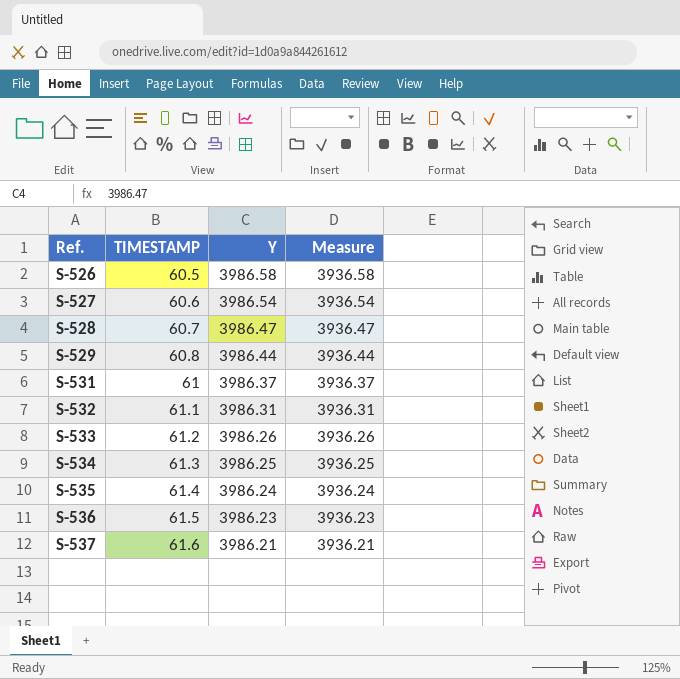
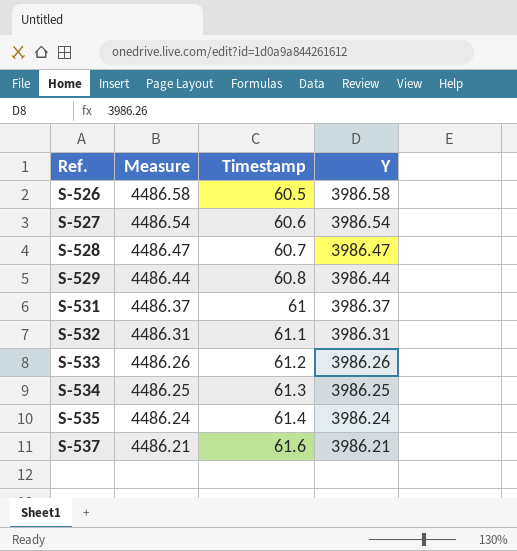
column Measure | formula: [Y] - 50 -> [Y] + 500
column Measure | position: 4 -> 2
column name: TIMESTAMP -> Timestamp
row S-536: 61.5 | 3986.23 | 3936.23 -> none

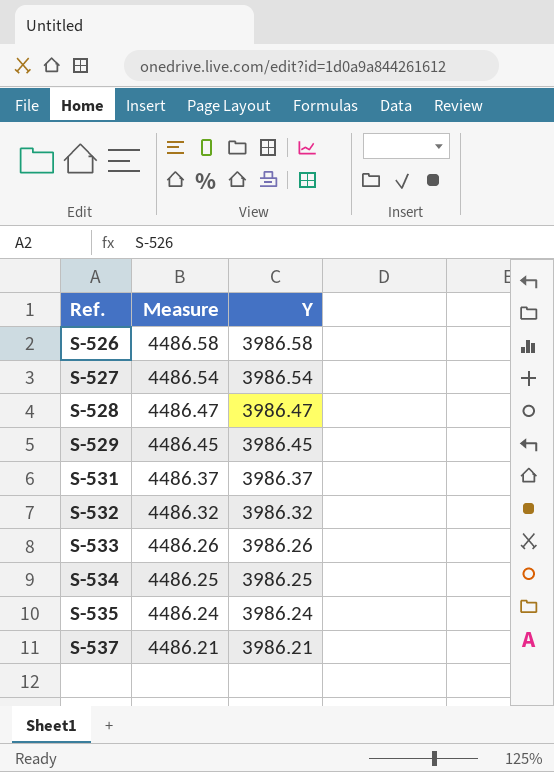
column Timestamp | position: 3 -> none
S-529 | Measure: 4486.44 -> 4486.45
S-529 | Y: 3986.44 -> 3986.45
S-532 | Measure: 4486.31 -> 4486.32
S-532 | Y: 3986.31 -> 3986.32

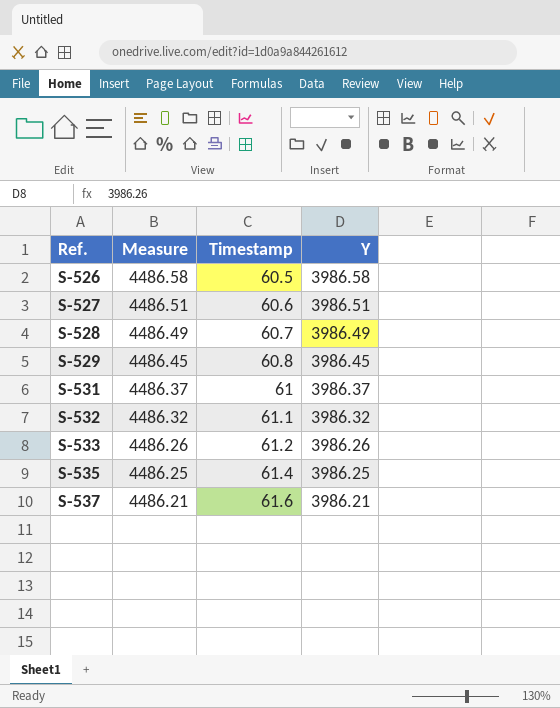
column Timestamp | position: none -> 3
row S-534: 4486.25 | 3986.25 -> none
S-527 | Measure: 4486.54 -> 4486.51
S-527 | Y: 3986.54 -> 3986.51
S-528 | Measure: 4486.47 -> 4486.49
S-528 | Y: 3986.47 -> 3986.49
S-535 | Measure: 4486.24 -> 4486.25
S-535 | Y: 3986.24 -> 3986.25

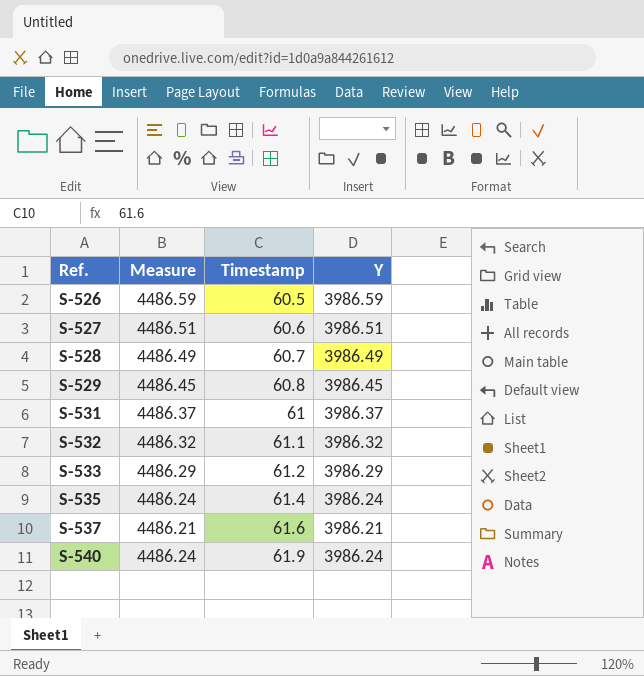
S-526 | Measure: 4486.58 -> 4486.59
S-526 | Y: 3986.58 -> 3986.59
S-533 | Measure: 4486.26 -> 4486.29
S-533 | Y: 3986.26 -> 3986.29
S-535 | Measure: 4486.25 -> 4486.24
S-535 | Y: 3986.25 -> 3986.24
row S-540: none -> 4486.24 | 61.9 | 3986.24

